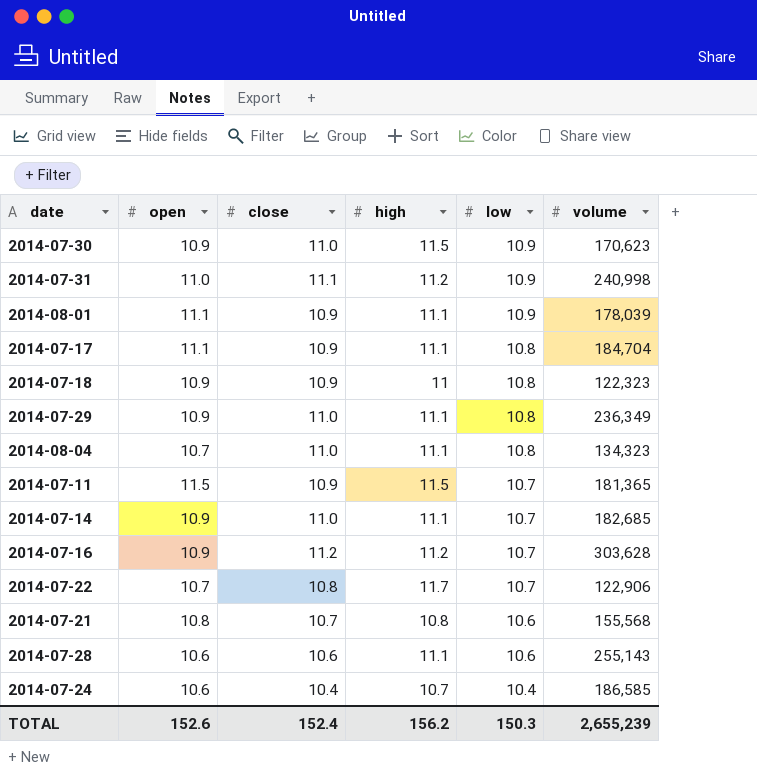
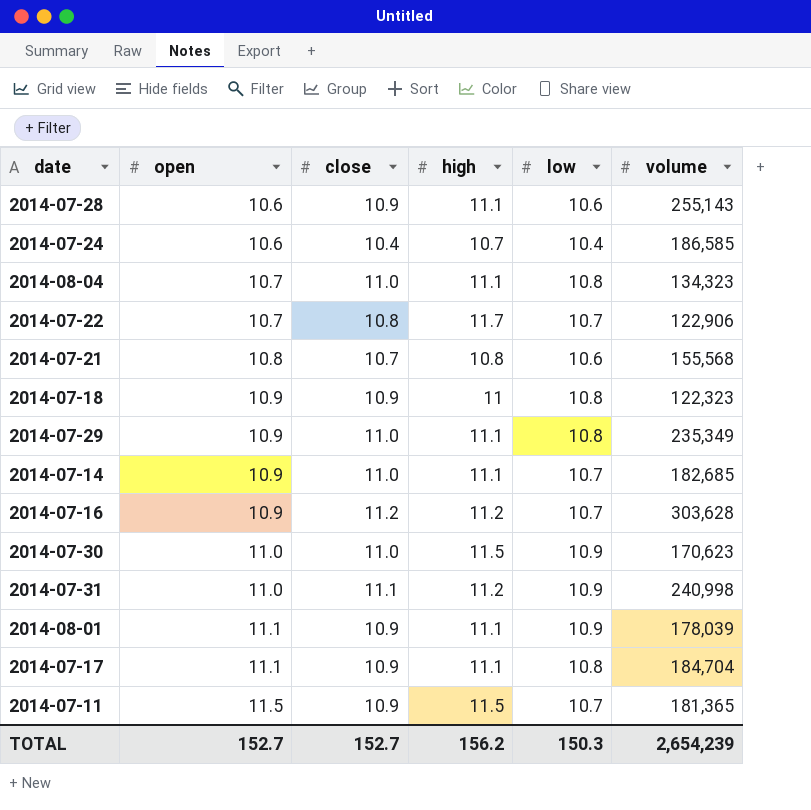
row order: low descending -> open ascending
2014-07-28 | close: 10.6 -> 10.9
2014-07-29 | volume: 236,349 -> 235,349
2014-07-30 | open: 10.9 -> 11.0
TOTAL | open: 152.6 -> 152.7
TOTAL | close: 152.4 -> 152.7
TOTAL | volume: 2,655,239 -> 2,654,239

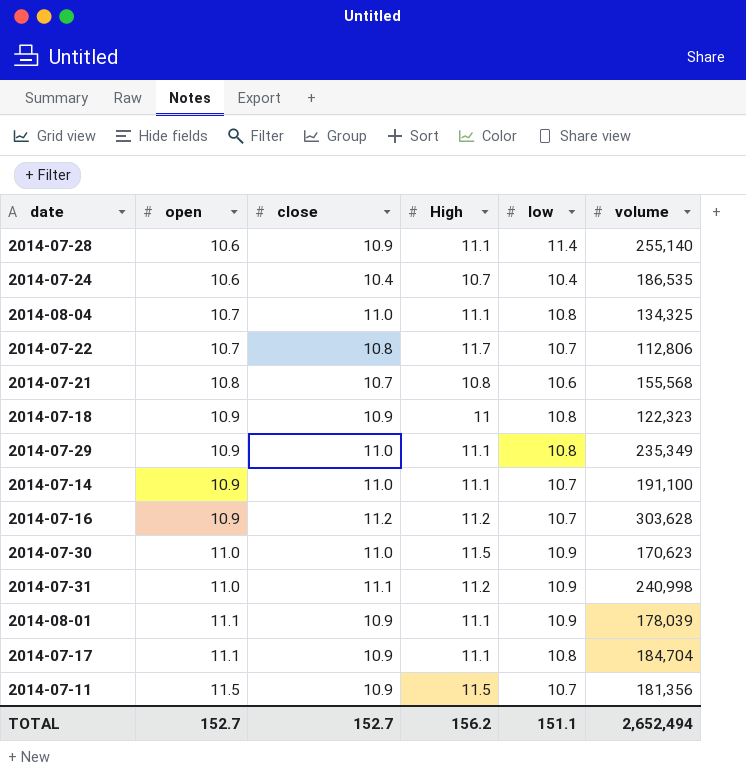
column name: high -> High
2014-07-28 | low: 10.6 -> 11.4
2014-07-28 | volume: 255,143 -> 255,140
2014-07-24 | volume: 186,585 -> 186,535
2014-08-04 | volume: 134,323 -> 134,325
2014-07-22 | volume: 122,906 -> 112,806
2014-07-14 | volume: 182,685 -> 191,100
2014-07-11 | volume: 181,365 -> 181,356
TOTAL | low: 150.3 -> 151.1
TOTAL | volume: 2,654,239 -> 2,652,494

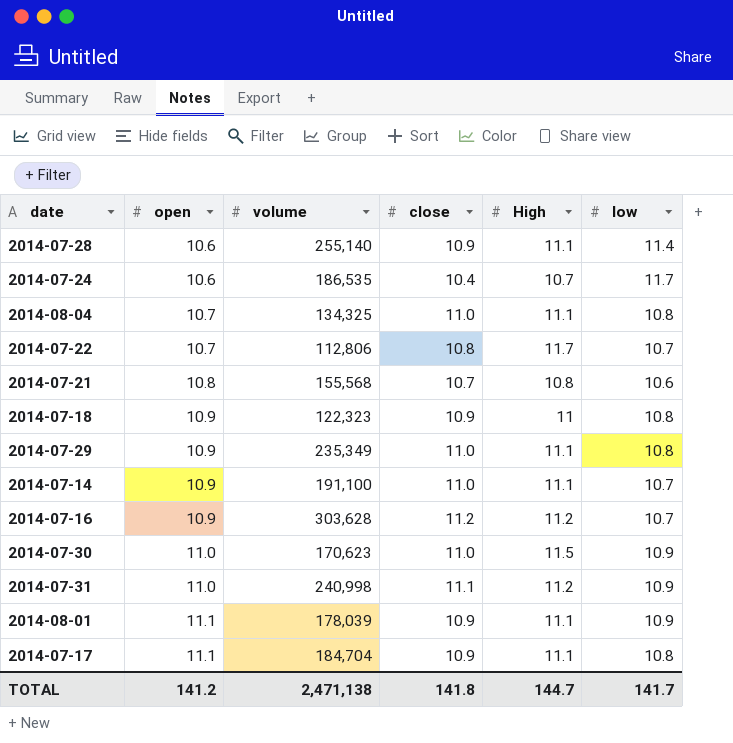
column volume | position: 6 -> 3
row 2014-07-11: 11.5 | 10.9 | 11.5 | 10.7 | 181,356 -> none
2014-07-24 | low: 10.4 -> 11.7
TOTAL | open: 152.7 -> 141.2
TOTAL | volume: 2,652,494 -> 2,471,138
TOTAL | close: 152.7 -> 141.8
TOTAL | High: 156.2 -> 144.7
TOTAL | low: 151.1 -> 141.7

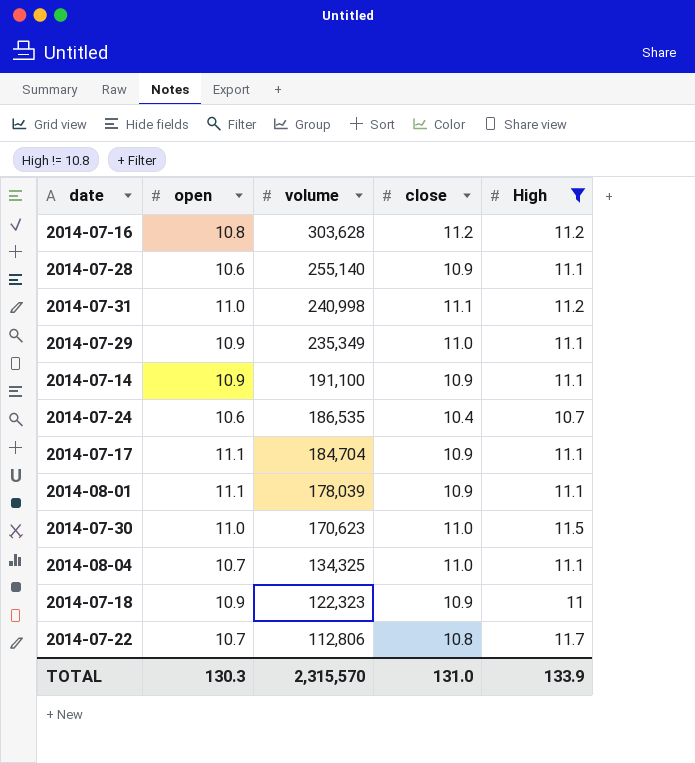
filter: none -> High != 10.8
row order: open ascending -> volume descending
column low | position: 6 -> none
2014-07-16 | open: 10.9 -> 10.8
2014-07-14 | close: 11.0 -> 10.9
TOTAL | open: 141.2 -> 130.3
TOTAL | volume: 2,471,138 -> 2,315,570
TOTAL | close: 141.8 -> 131.0
TOTAL | High: 144.7 -> 133.9

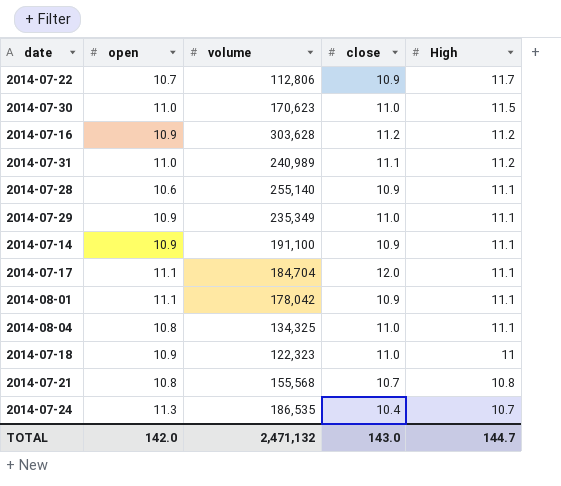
filter: High != 10.8 -> none
row order: volume descending -> High descending
2014-07-22 | close: 10.8 -> 10.9
2014-07-16 | open: 10.8 -> 10.9
2014-07-31 | volume: 240,998 -> 240,989
2014-07-17 | close: 10.9 -> 12.0
2014-08-01 | volume: 178,039 -> 178,042
2014-08-04 | open: 10.7 -> 10.8
2014-07-18 | close: 10.9 -> 11.0
2014-07-24 | open: 10.6 -> 11.3
TOTAL | open: 130.3 -> 142.0
TOTAL | volume: 2,315,570 -> 2,471,132
TOTAL | close: 131.0 -> 143.0
TOTAL | High: 133.9 -> 144.7

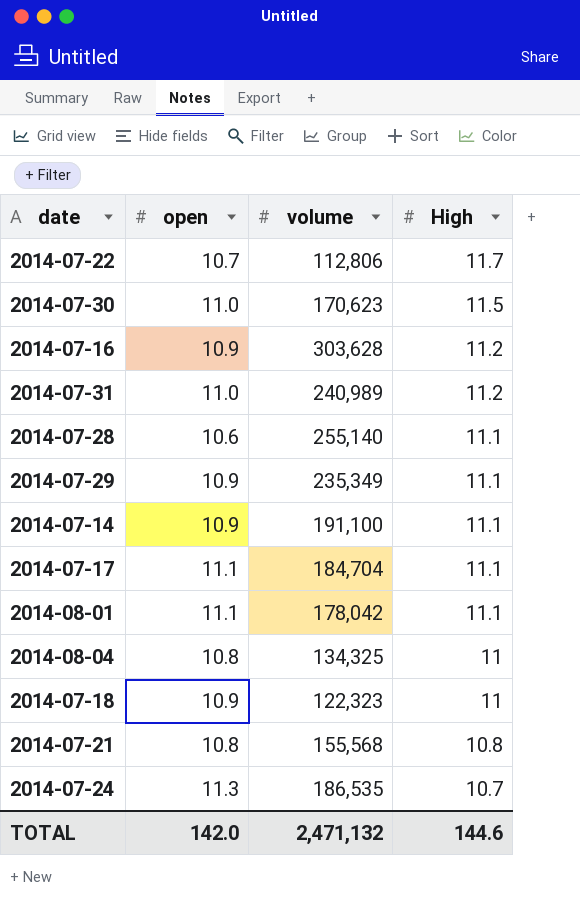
column close | position: 4 -> none
2014-08-04 | High: 11.1 -> 11
TOTAL | High: 144.7 -> 144.6

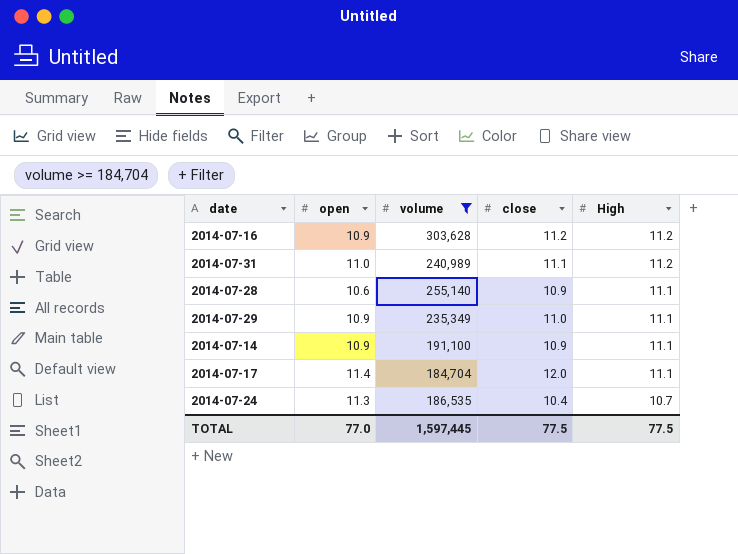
filter: none -> volume >= 184,704
column close | position: none -> 4
2014-07-17 | open: 11.1 -> 11.4
TOTAL | open: 142.0 -> 77.0
TOTAL | volume: 2,471,132 -> 1,597,445
TOTAL | High: 144.6 -> 77.5

